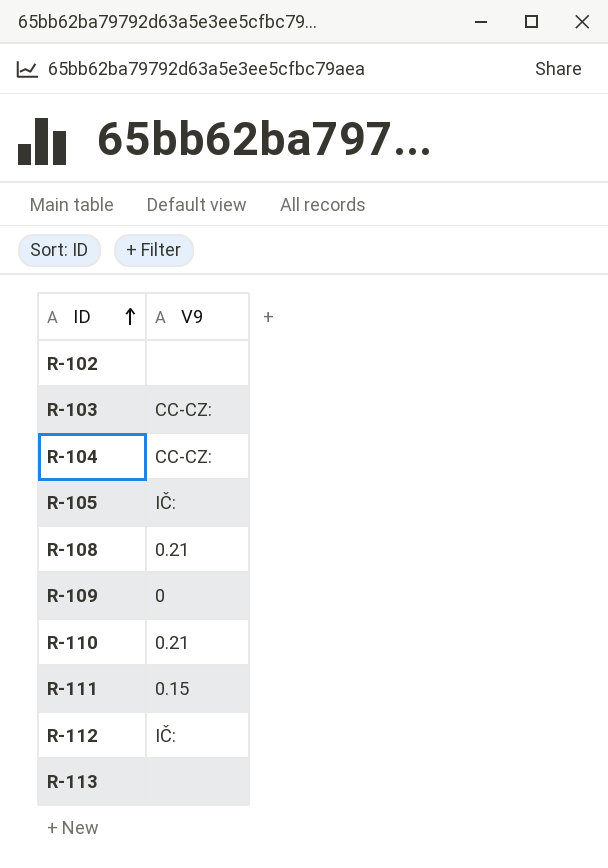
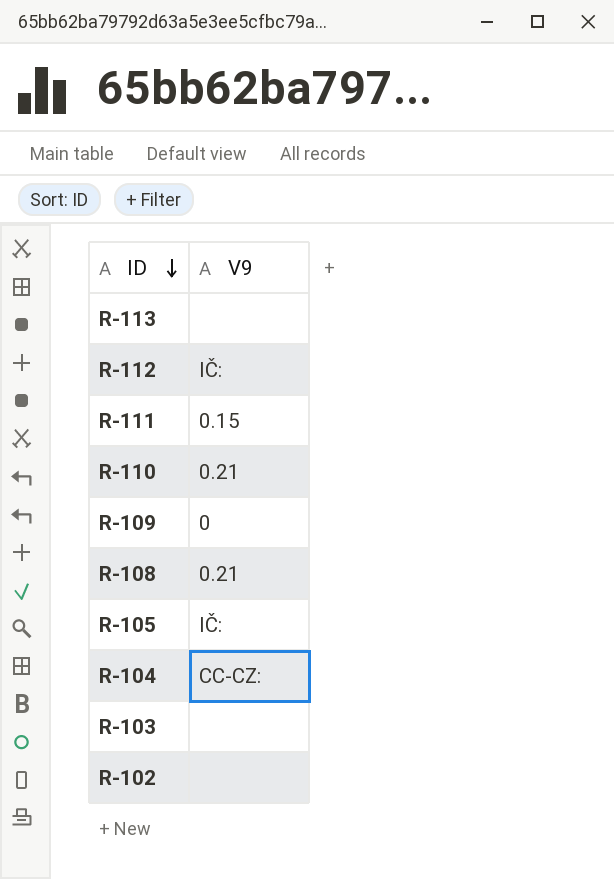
row order: ID ascending -> ID descending
R-103 | V9: CC-CZ: -> none

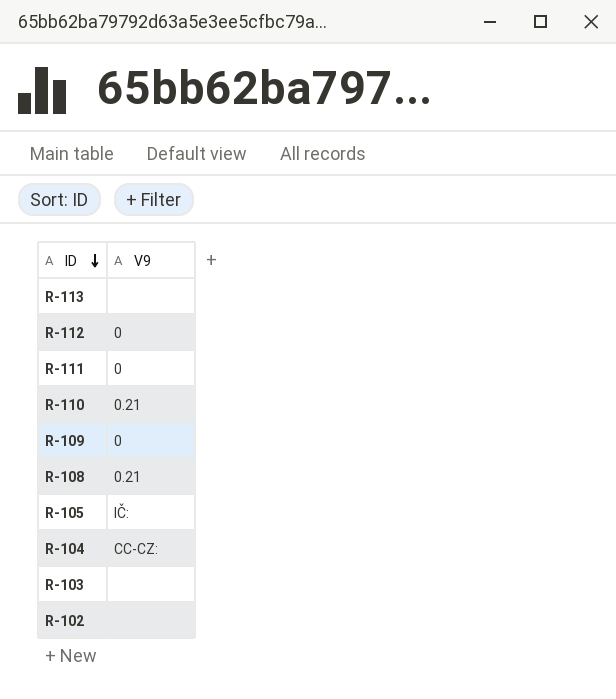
R-112 | V9: IČ: -> 0
R-111 | V9: 0.15 -> 0

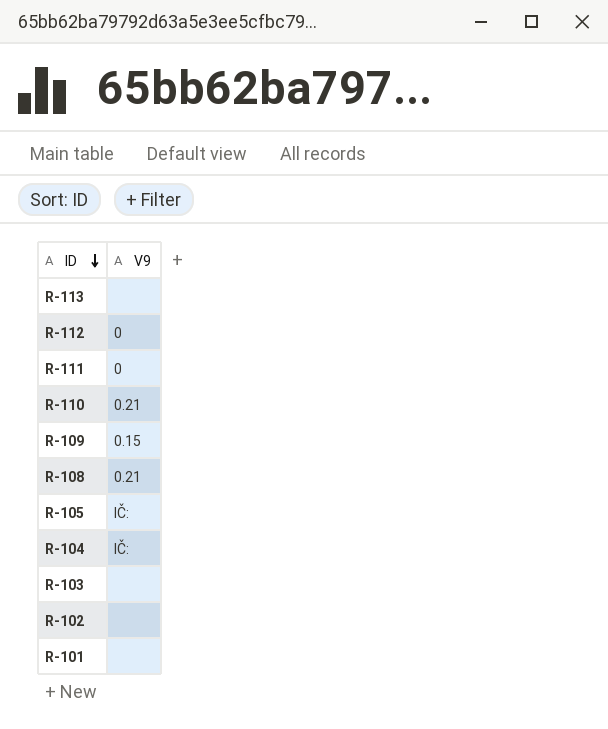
R-109 | V9: 0 -> 0.15
R-104 | V9: CC-CZ: -> IČ:
row R-101: none -> none

